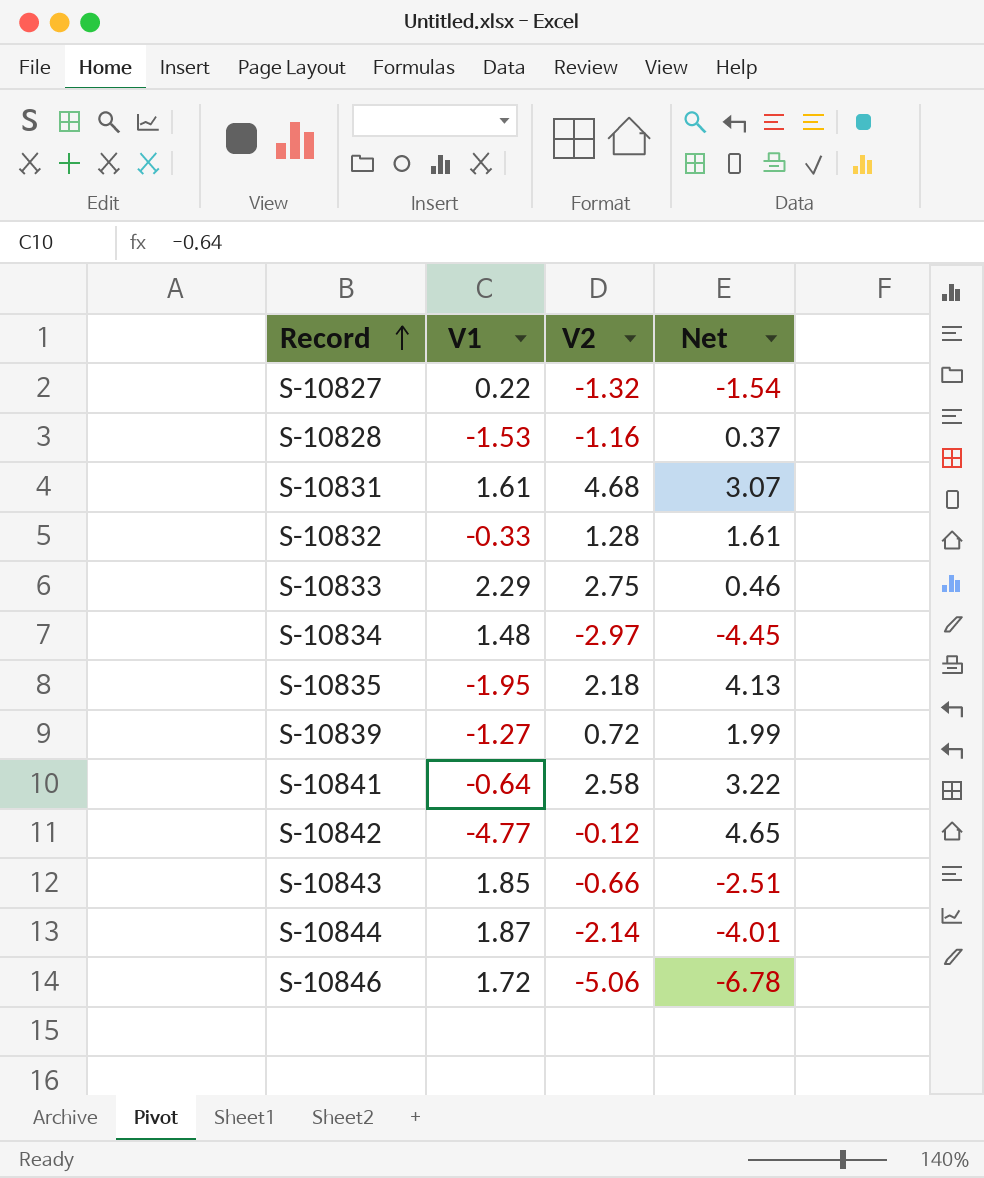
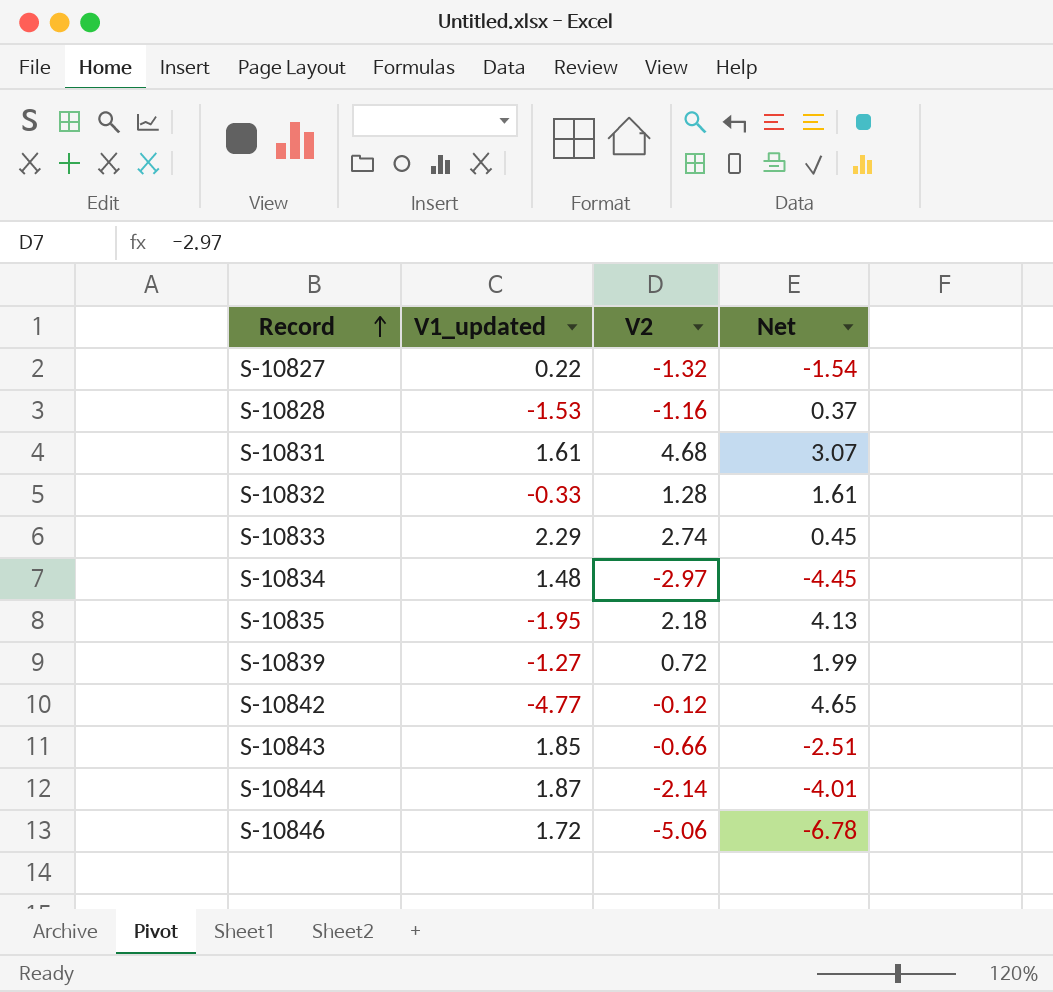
column name: V1 -> V1_updated
row S-10841: -0.64 | 2.58 | 3.22 -> none
S-10833 | V2: 2.75 -> 2.74
S-10833 | Net: 0.46 -> 0.45

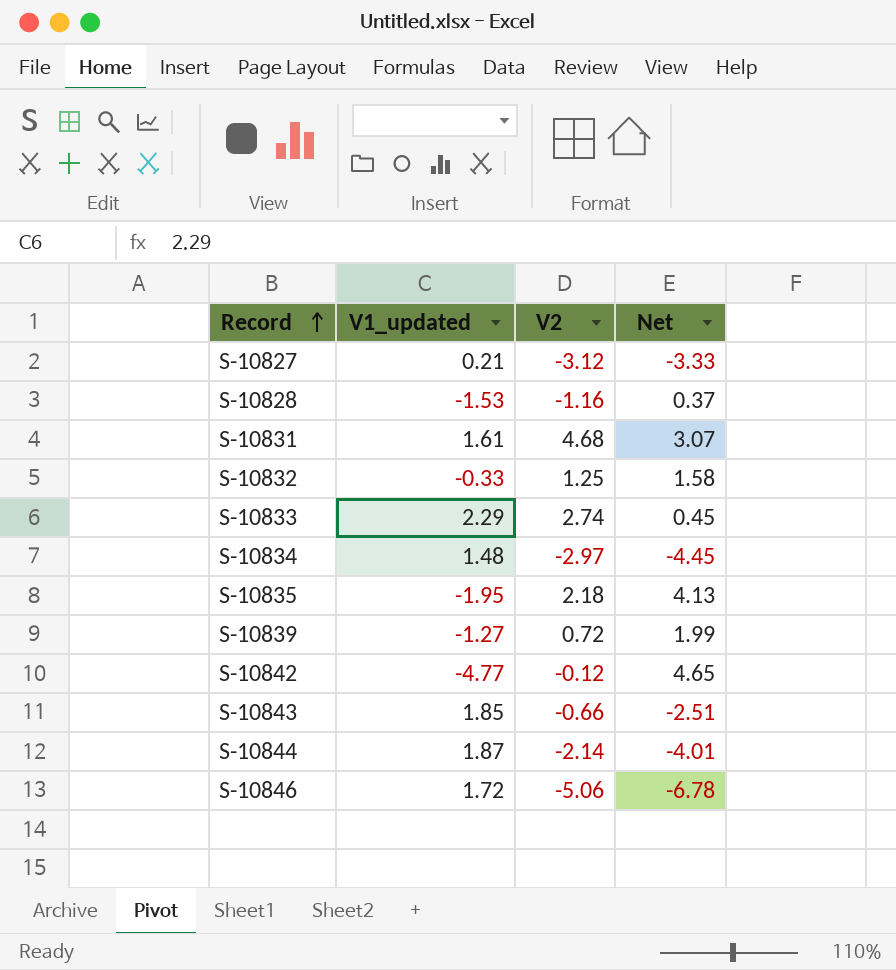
S-10827 | V1_updated: 0.22 -> 0.21
S-10827 | V2: -1.32 -> -3.12
S-10827 | Net: -1.54 -> -3.33
S-10832 | V2: 1.28 -> 1.25
S-10832 | Net: 1.61 -> 1.58

